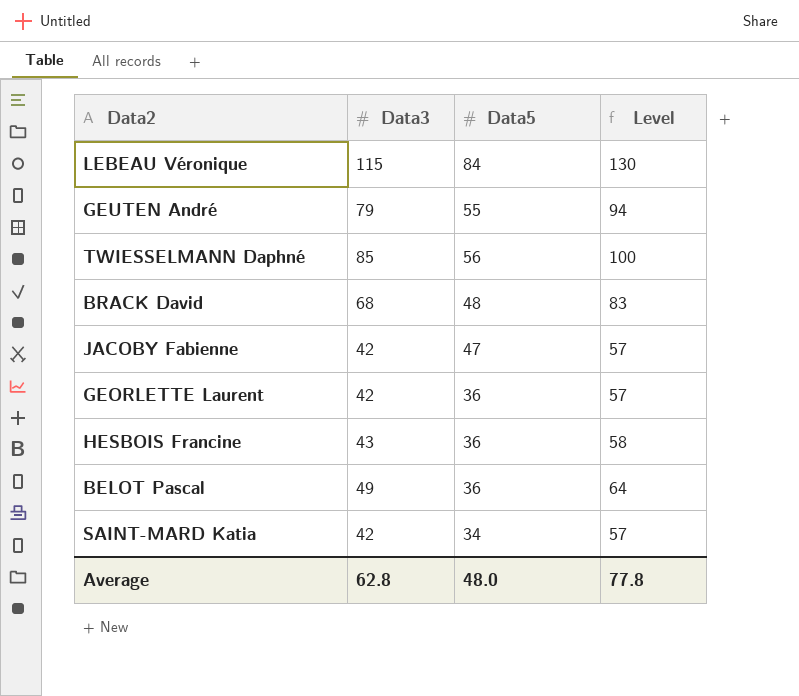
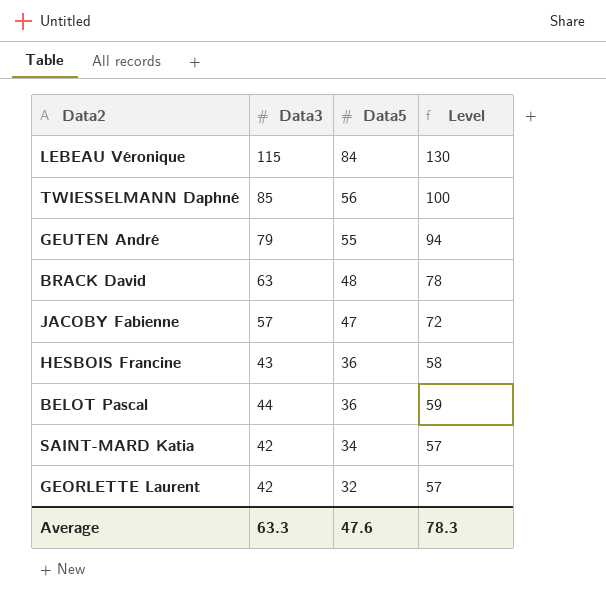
row order: none -> Data5 descending
BRACK David | Data3: 68 -> 63
BRACK David | Level: 83 -> 78
JACOBY Fabienne | Data3: 42 -> 57
JACOBY Fabienne | Level: 57 -> 72
BELOT Pascal | Data3: 49 -> 44
BELOT Pascal | Level: 64 -> 59
GEORLETTE Laurent | Data5: 36 -> 32
Average | Data3: 62.8 -> 63.3
Average | Data5: 48.0 -> 47.6
Average | Level: 77.8 -> 78.3

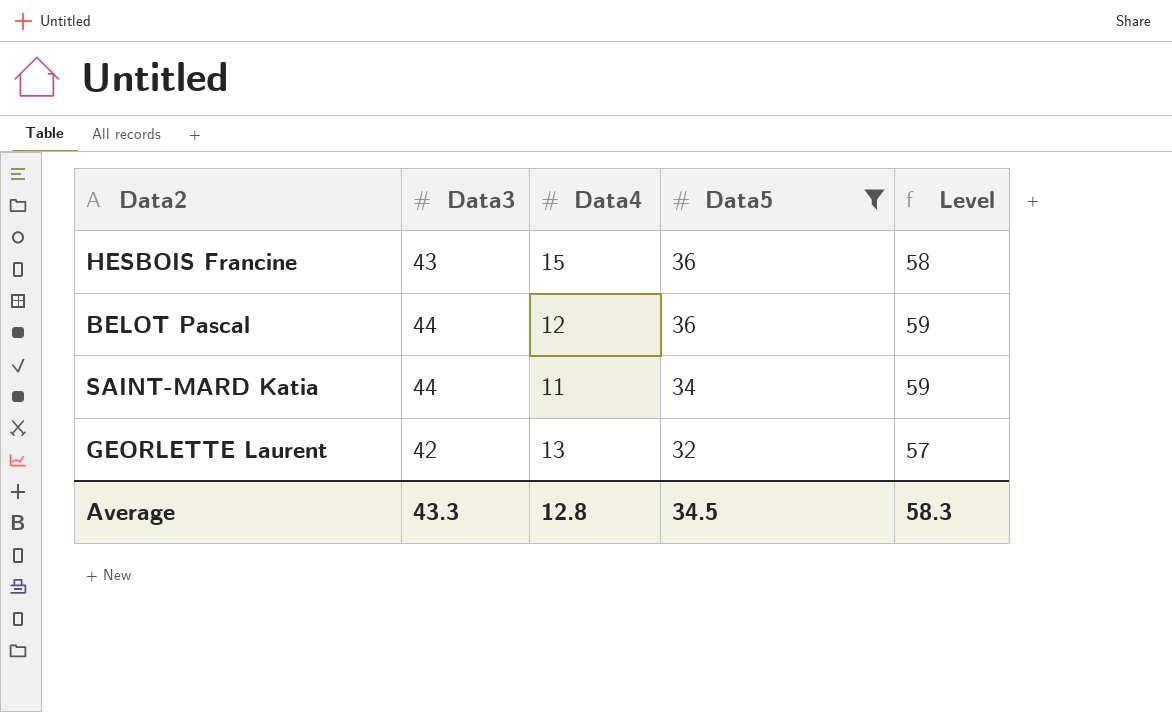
filter: none -> Data5 <= 36
column Data4 | position: none -> 3
SAINT-MARD Katia | Data3: 42 -> 44
SAINT-MARD Katia | Level: 57 -> 59
Average | Data3: 63.3 -> 43.3
Average | Data5: 47.6 -> 34.5
Average | Level: 78.3 -> 58.3

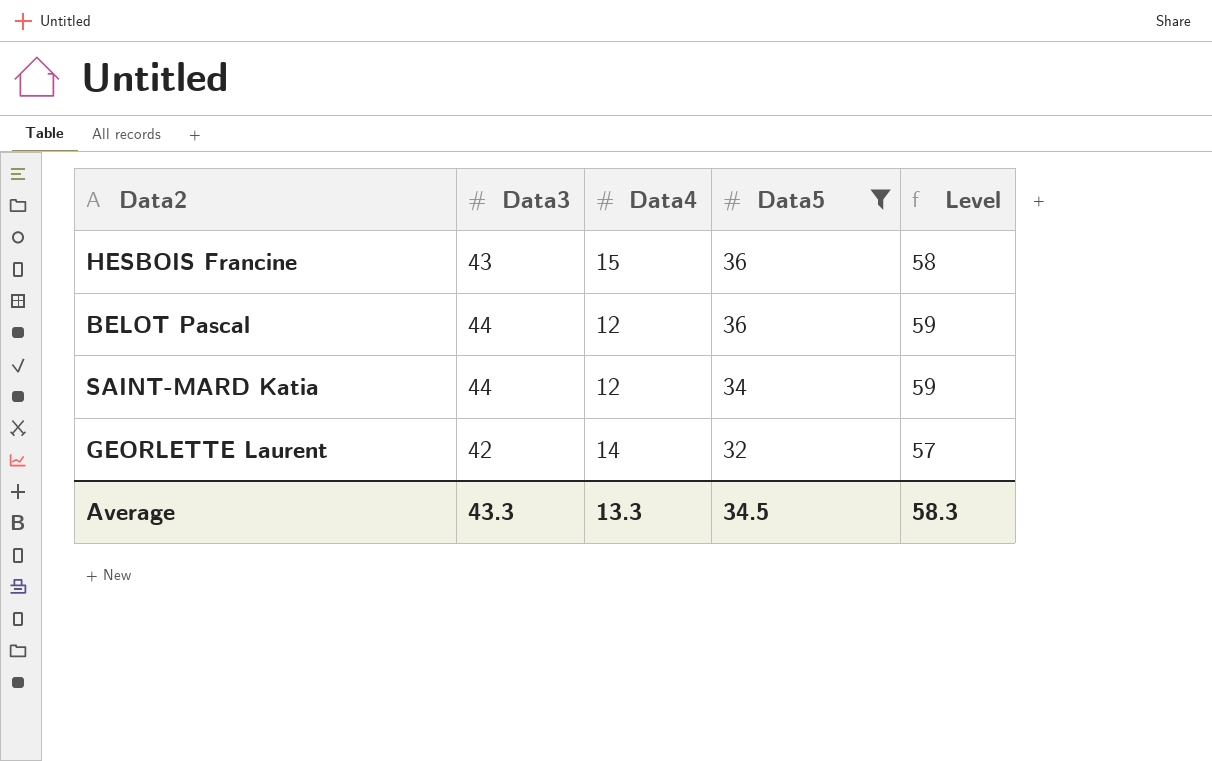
SAINT-MARD Katia | Data4: 11 -> 12
GEORLETTE Laurent | Data4: 13 -> 14
Average | Data4: 12.8 -> 13.3

